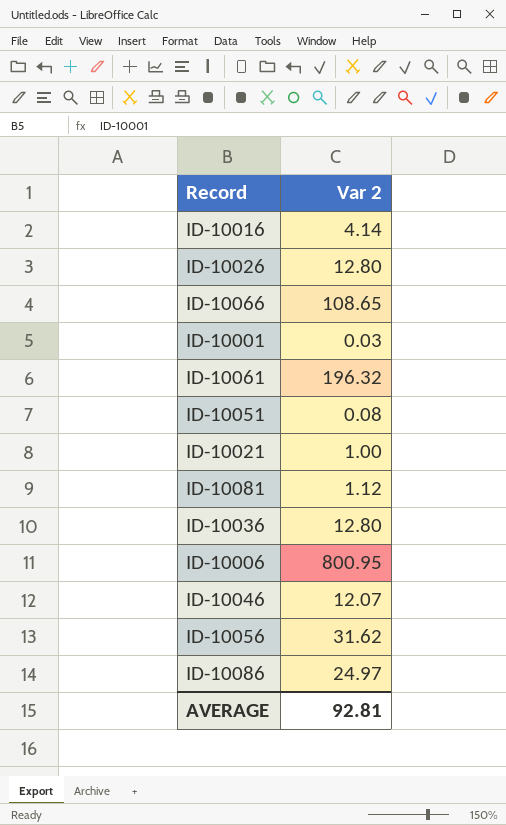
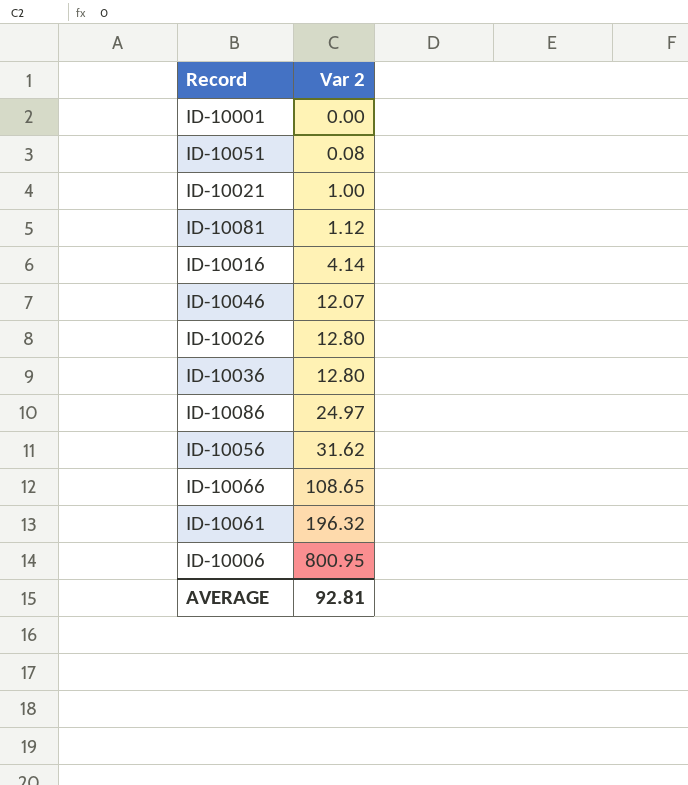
row order: none -> Var 2 ascending
ID-10001 | Var 2: 0.03 -> 0.00

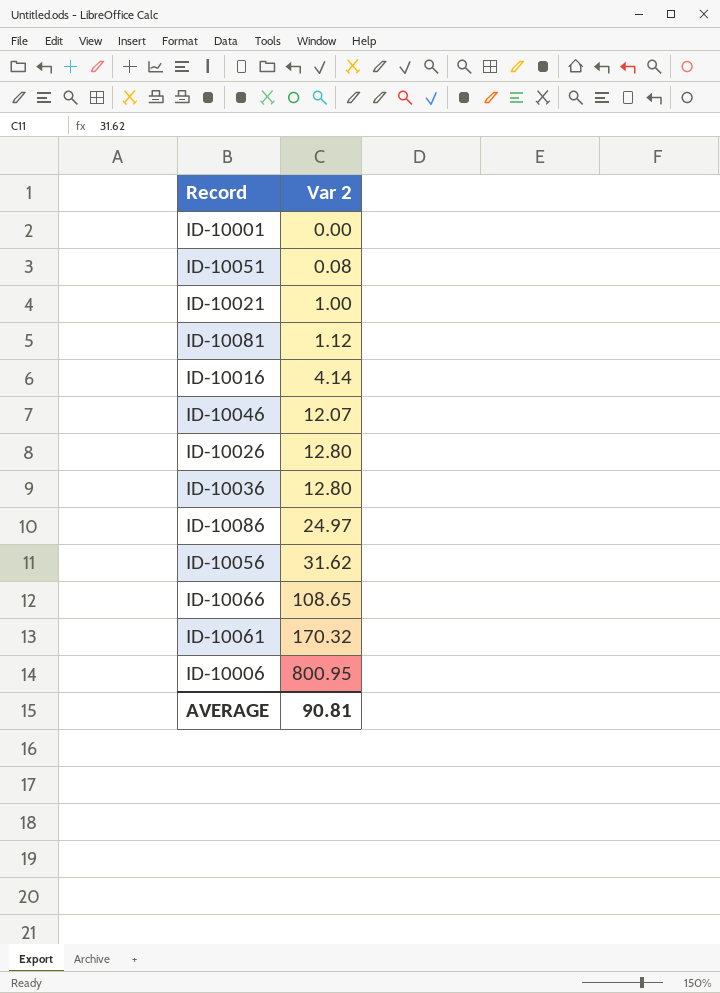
ID-10061 | Var 2: 196.32 -> 170.32
AVERAGE | Var 2: 92.81 -> 90.81

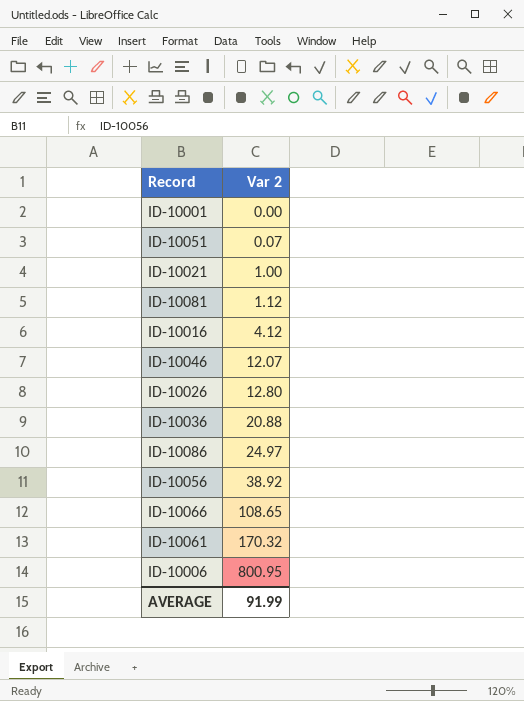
ID-10051 | Var 2: 0.08 -> 0.07
ID-10016 | Var 2: 4.14 -> 4.12
ID-10036 | Var 2: 12.80 -> 20.88
ID-10056 | Var 2: 31.62 -> 38.92
AVERAGE | Var 2: 90.81 -> 91.99

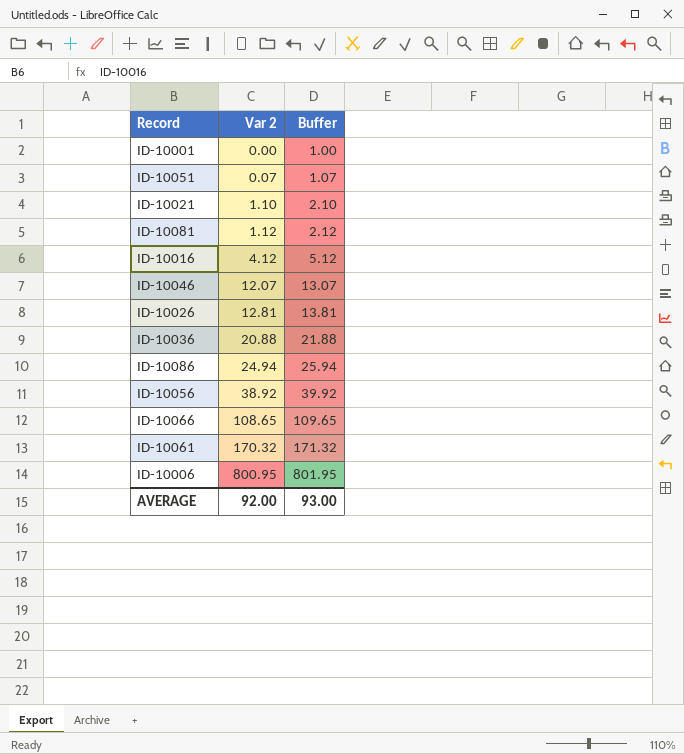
column Buffer | formula: none -> [Var 2] + 1
ID-10021 | Var 2: 1.00 -> 1.10
ID-10026 | Var 2: 12.80 -> 12.81
ID-10086 | Var 2: 24.97 -> 24.94
AVERAGE | Var 2: 91.99 -> 92.00

